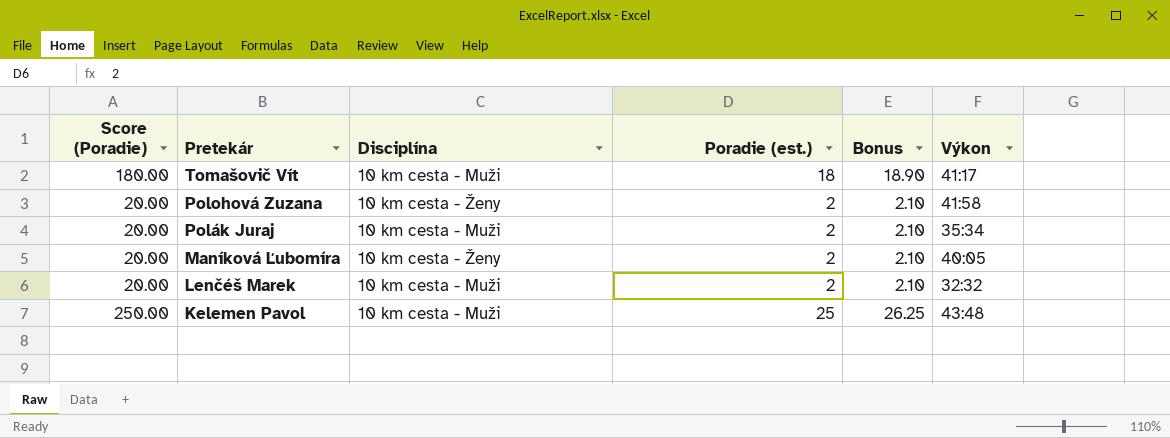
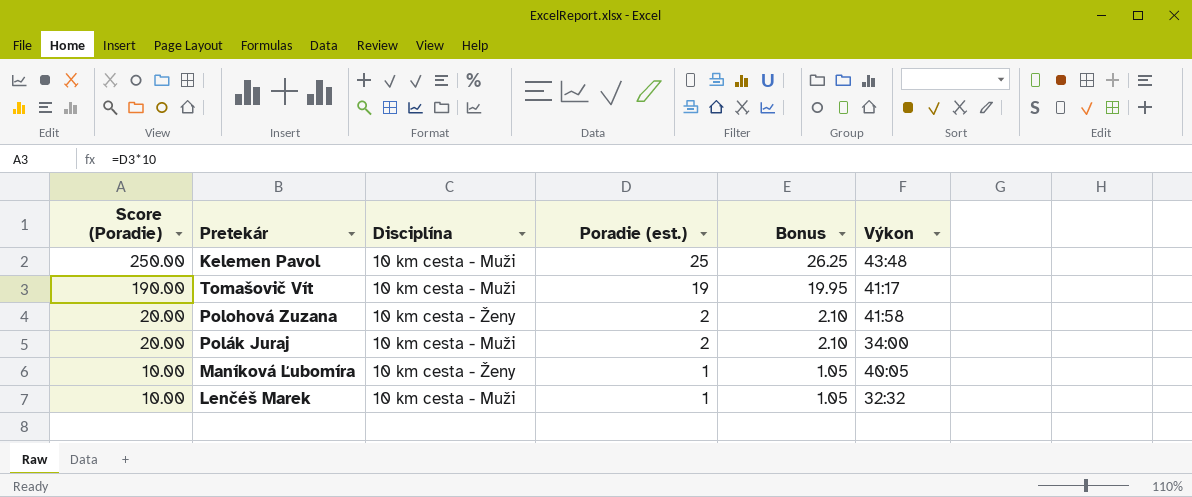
row order: Pretekár descending -> Score (Poradie) descending
Tomašovič Vít | Score (Poradie): 180.00 -> 190.00
Tomašovič Vít | Poradie (est.): 18 -> 19
Tomašovič Vít | Bonus: 18.90 -> 19.95
Polák Juraj | Výkon: 35:34 -> 34:00
Maníková Ľubomíra | Score (Poradie): 20.00 -> 10.00
Maníková Ľubomíra | Poradie (est.): 2 -> 1
Maníková Ľubomíra | Bonus: 2.10 -> 1.05
Lenčéš Marek | Score (Poradie): 20.00 -> 10.00
Lenčéš Marek | Poradie (est.): 2 -> 1
Lenčéš Marek | Bonus: 2.10 -> 1.05

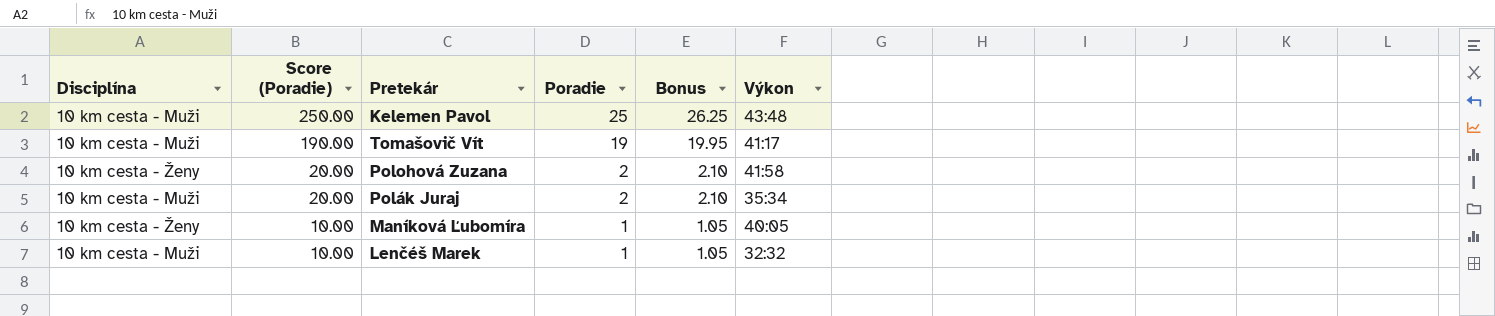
column Disciplína | position: 3 -> 1
column name: Poradie (est.) -> Poradie
Polák Juraj | Výkon: 34:00 -> 35:34

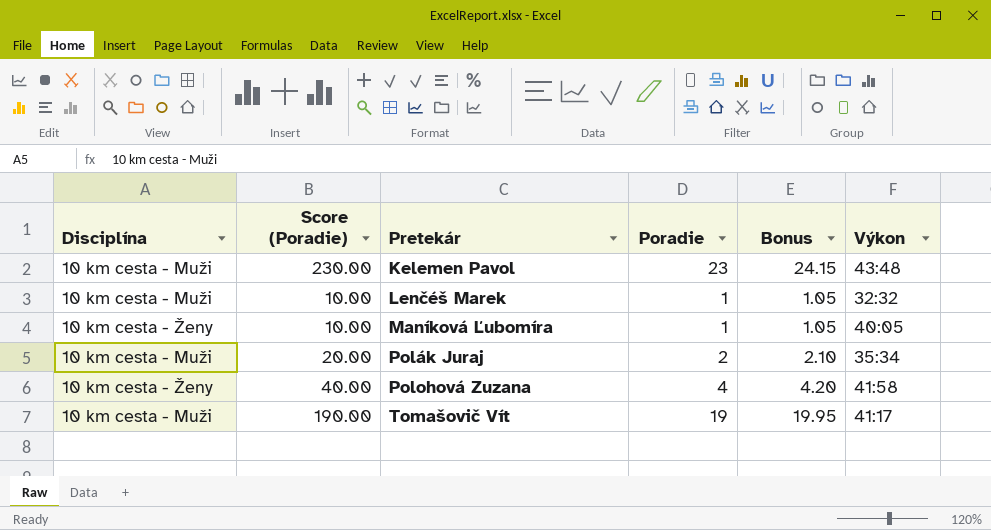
row order: Score (Poradie) descending -> Pretekár ascending
Kelemen Pavol | Score (Poradie): 250.00 -> 230.00
Kelemen Pavol | Poradie: 25 -> 23
Kelemen Pavol | Bonus: 26.25 -> 24.15
Polohová Zuzana | Score (Poradie): 20.00 -> 40.00
Polohová Zuzana | Poradie: 2 -> 4
Polohová Zuzana | Bonus: 2.10 -> 4.20

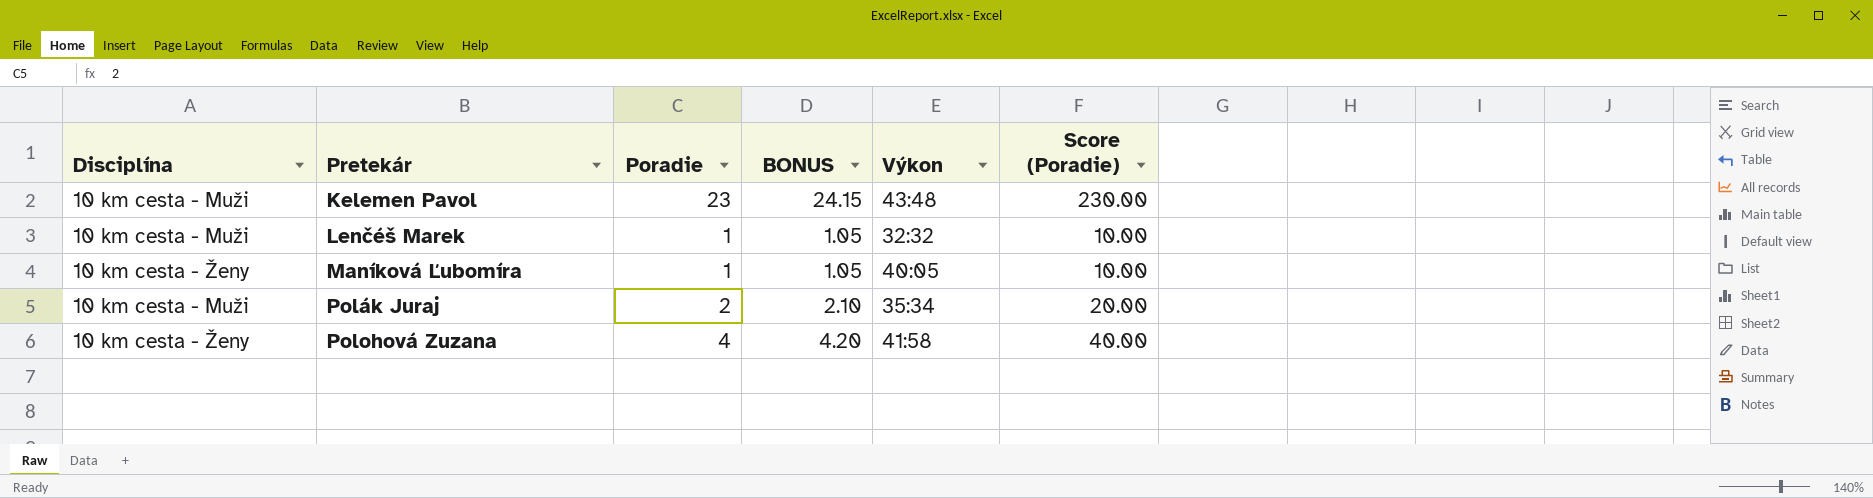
column name: Bonus -> BONUS
column Score (Poradie) | position: 2 -> 6
row Tomašovič Vít: 10 km cesta - Muži | 190.00 | 19 | 19.95 | 41:17 -> none

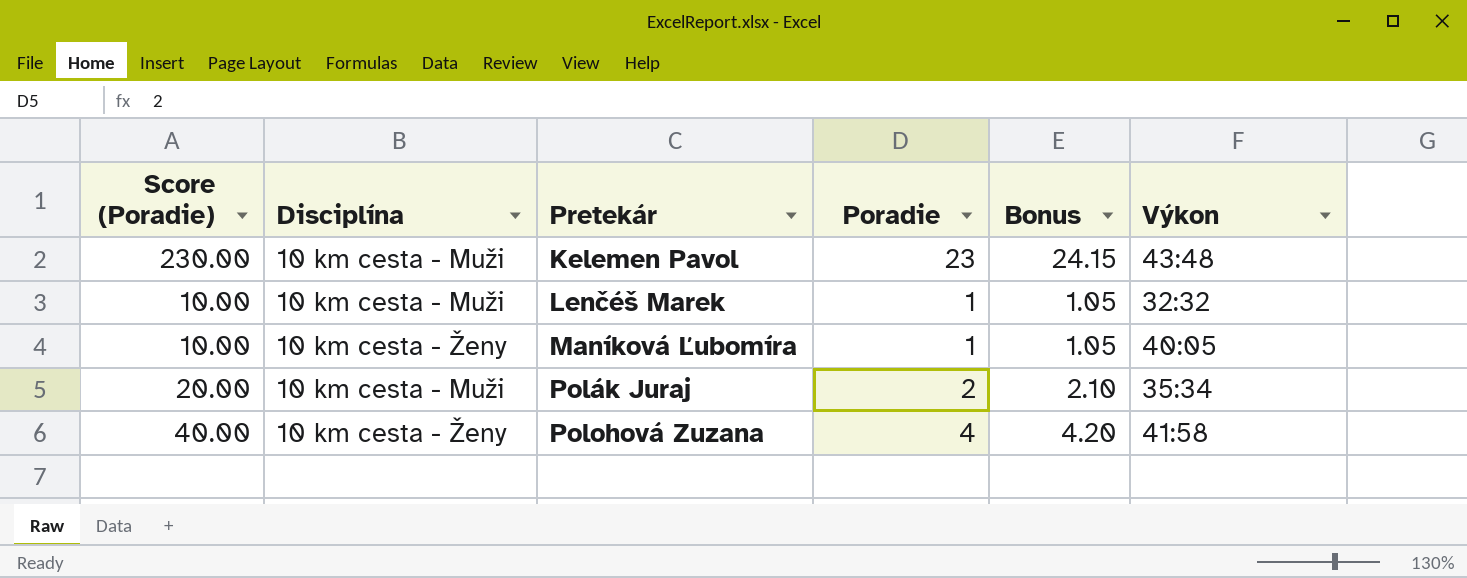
column Score (Poradie) | position: 6 -> 1
column name: BONUS -> Bonus

